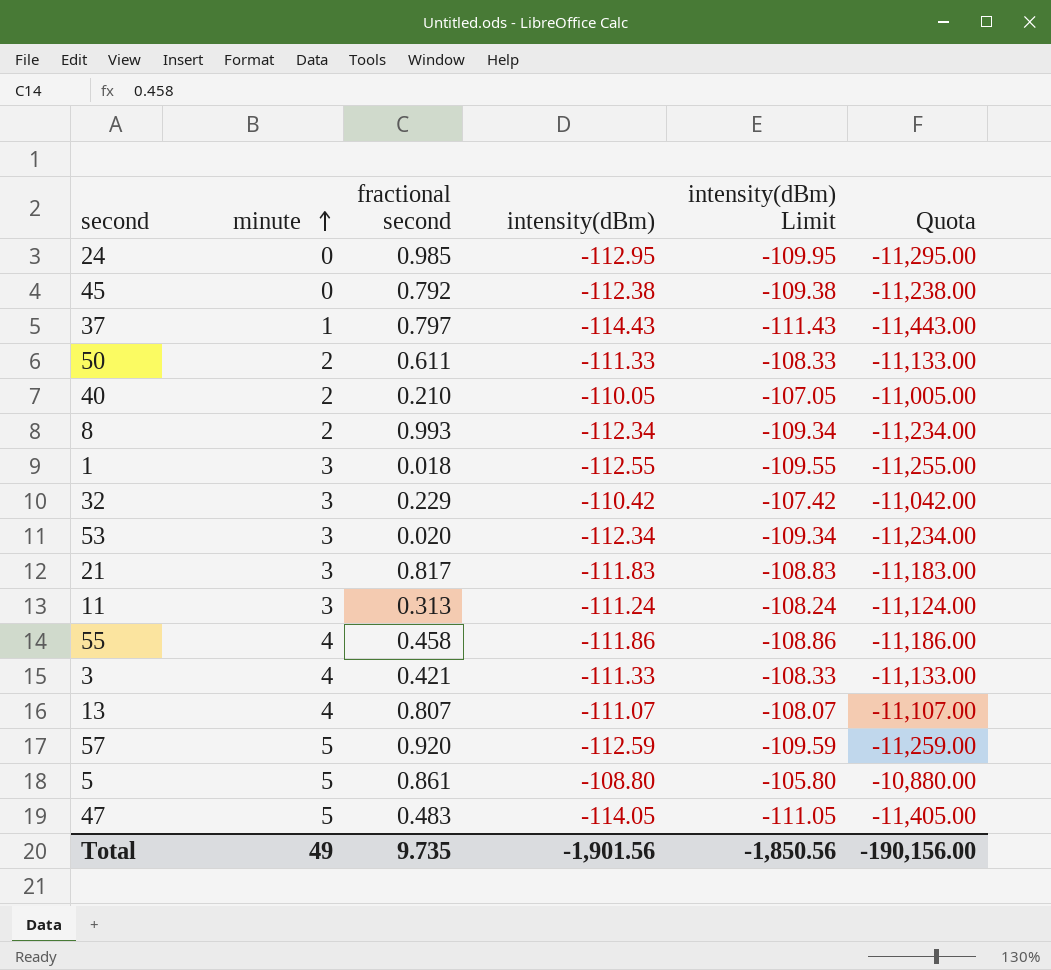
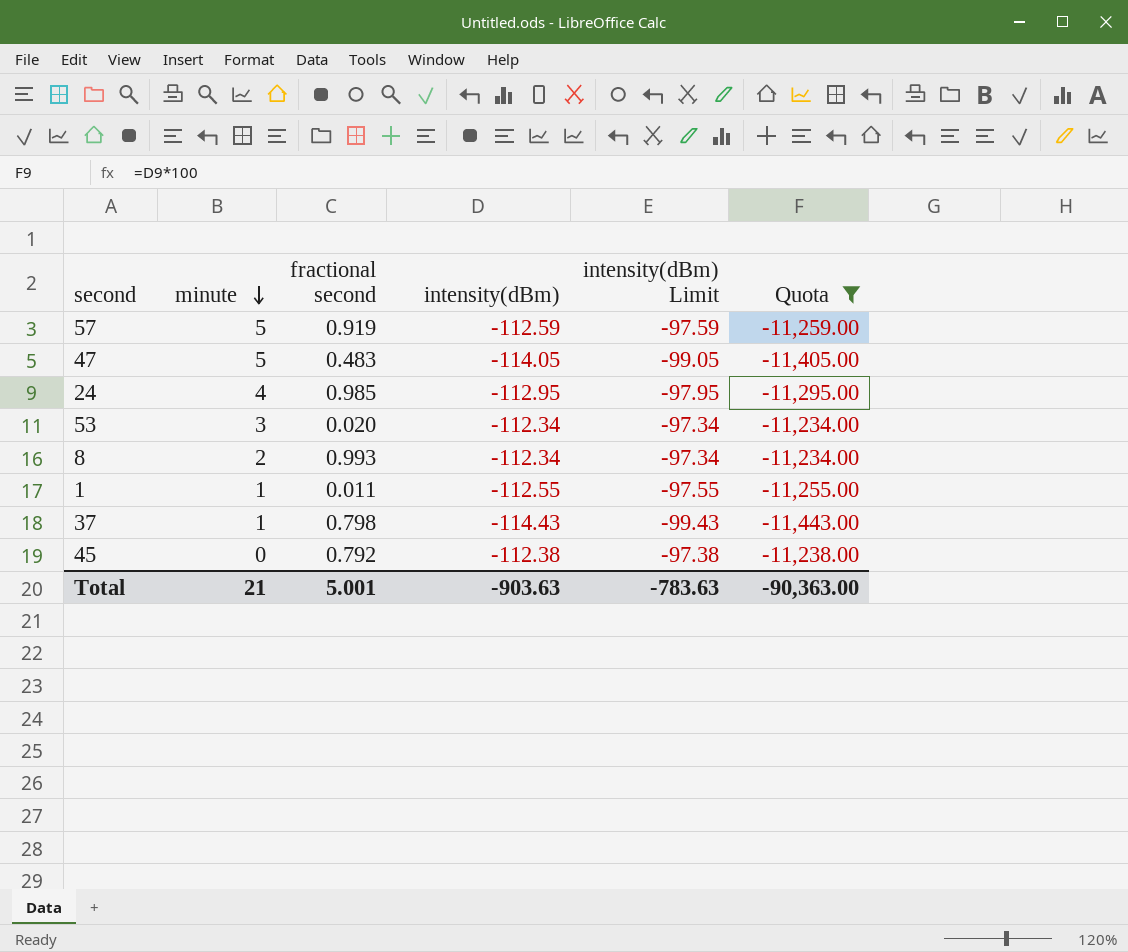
filter: none -> Quota <= -11,234.00
row order: minute ascending -> minute descending
column intensity(dBm) Limit | formula: [intensity(dBm)] + 3 -> [intensity(dBm)] + 15
57 | fractional second: 0.920 -> 0.919
24 | minute: 0 -> 4
1 | minute: 3 -> 1
1 | fractional second: 0.018 -> 0.011
37 | fractional second: 0.797 -> 0.798
Total | minute: 49 -> 21
Total | fractional second: 9.735 -> 5.001
Total | intensity(dBm): -1,901.56 -> -903.63
Total | intensity(dBm) Limit: -1,850.56 -> -783.63
Total | Quota: -190,156.00 -> -90,363.00

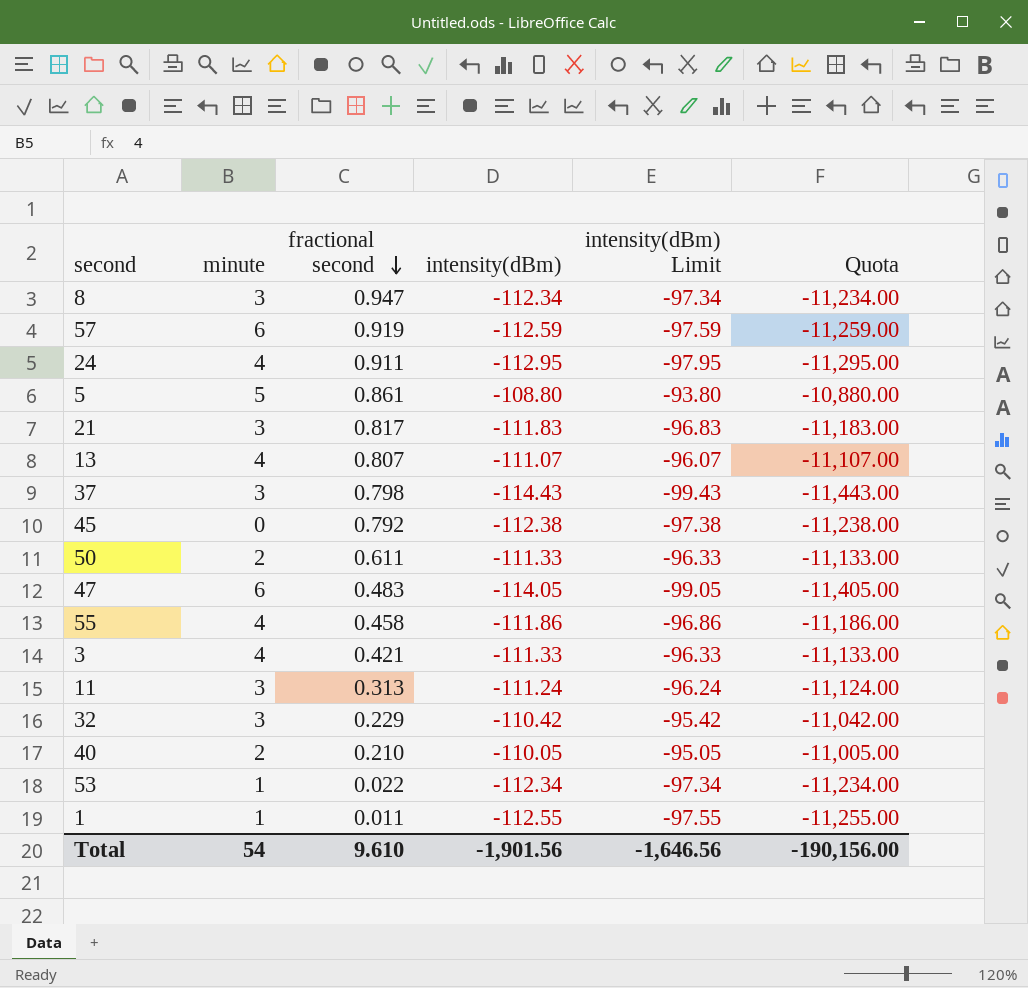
filter: Quota <= -11,234.00 -> none
row order: minute descending -> fractional second descending
8 | minute: 2 -> 3
8 | fractional second: 0.993 -> 0.947
57 | minute: 5 -> 6
24 | fractional second: 0.985 -> 0.911
37 | minute: 1 -> 3
47 | minute: 5 -> 6
53 | minute: 3 -> 1
53 | fractional second: 0.020 -> 0.022
Total | minute: 21 -> 54
Total | fractional second: 5.001 -> 9.610
Total | intensity(dBm): -903.63 -> -1,901.56
Total | intensity(dBm) Limit: -783.63 -> -1,646.56
Total | Quota: -90,363.00 -> -190,156.00

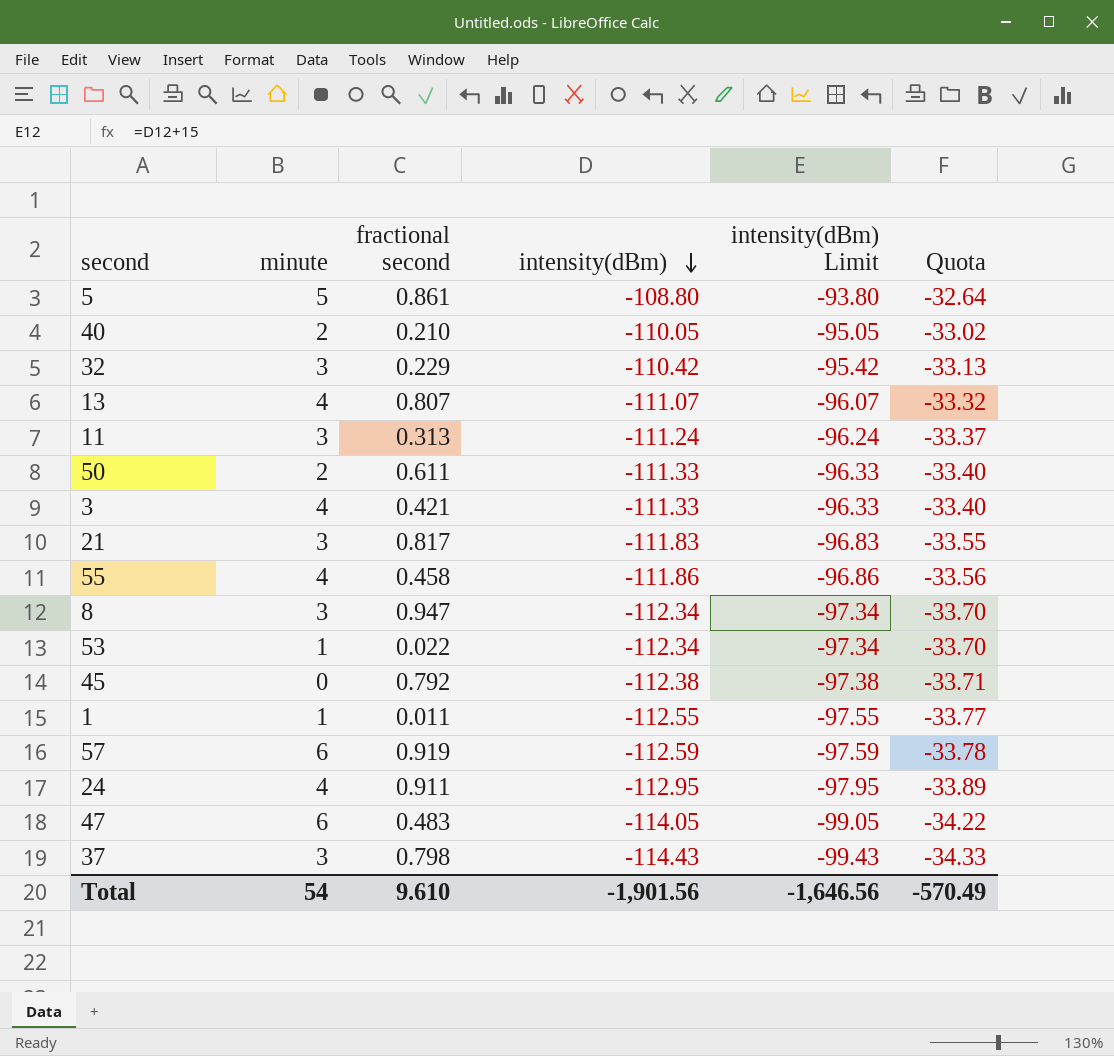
row order: fractional second descending -> intensity(dBm) descending
column Quota | formula: [intensity(dBm)] * 100 -> [intensity(dBm)] * 0.3
Total | Quota: -190,156.00 -> -570.49

